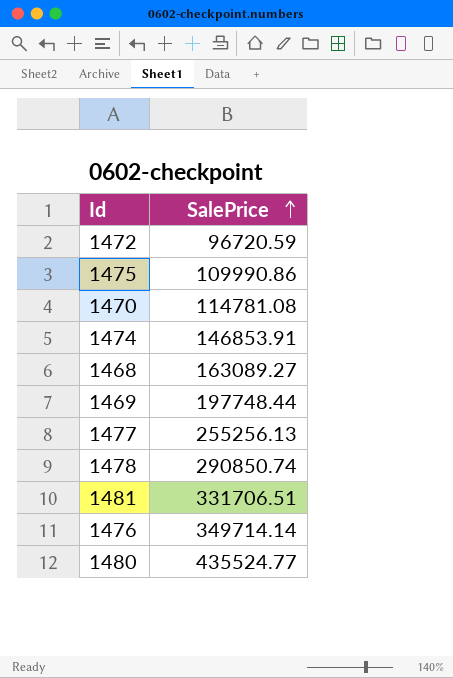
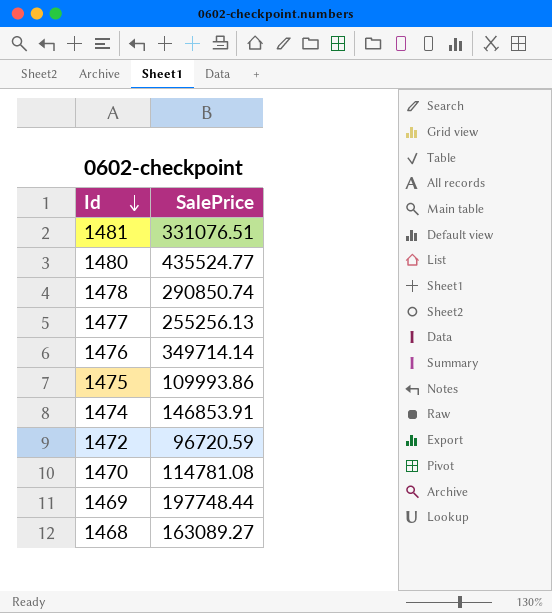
row order: SalePrice ascending -> Id descending
1481 | SalePrice: 331706.51 -> 331076.51
1475 | SalePrice: 109990.86 -> 109993.86

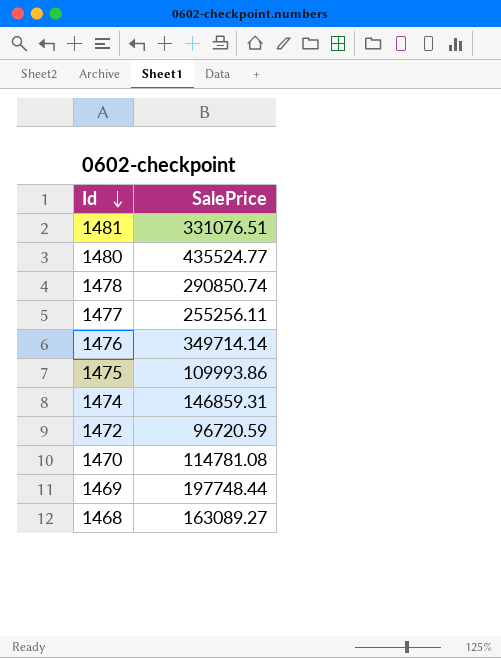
1477 | SalePrice: 255256.13 -> 255256.11
1474 | SalePrice: 146853.91 -> 146859.31

